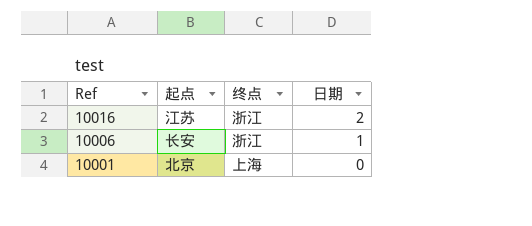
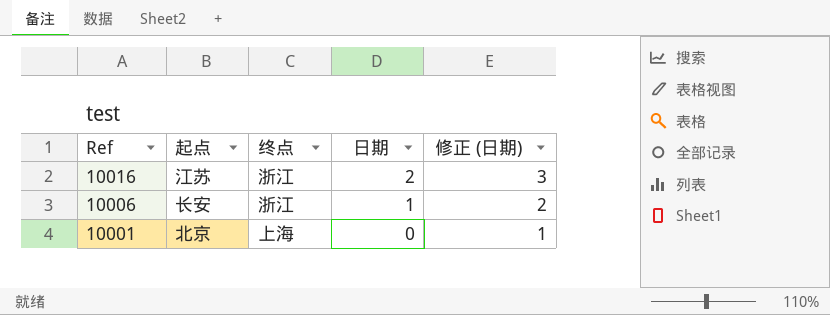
column 修正 (日期) | formula: none -> [日期] + 1

